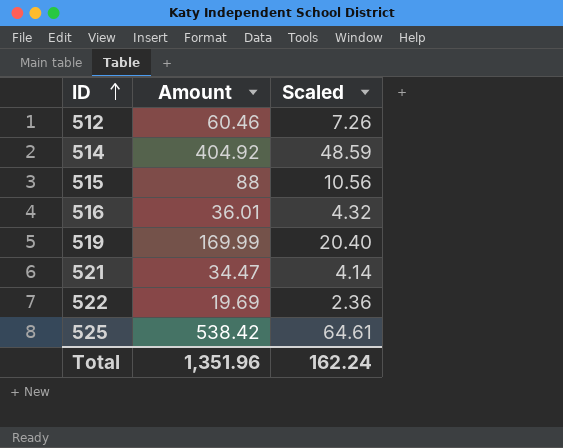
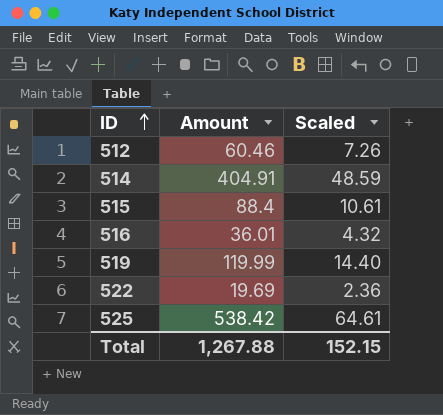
row 521: 34.47 | 4.14 -> none
514 | Amount: 404.92 -> 404.91
515 | Amount: 88 -> 88.4
515 | Scaled: 10.56 -> 10.61
519 | Amount: 169.99 -> 119.99
519 | Scaled: 20.40 -> 14.40
Total | Amount: 1,351.96 -> 1,267.88
Total | Scaled: 162.24 -> 152.15

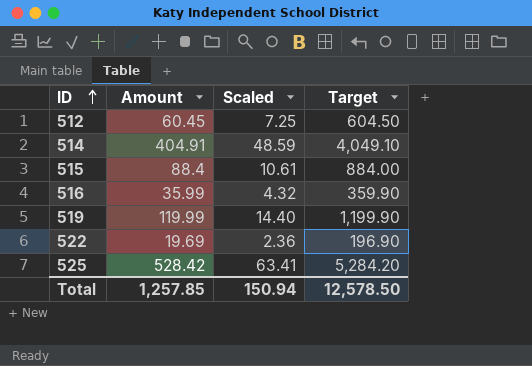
column Target | formula: none -> [Amount] * 10
512 | Amount: 60.46 -> 60.45
512 | Scaled: 7.26 -> 7.25
516 | Amount: 36.01 -> 35.99
525 | Amount: 538.42 -> 528.42
525 | Scaled: 64.61 -> 63.41
Total | Amount: 1,267.88 -> 1,257.85
Total | Scaled: 152.15 -> 150.94

